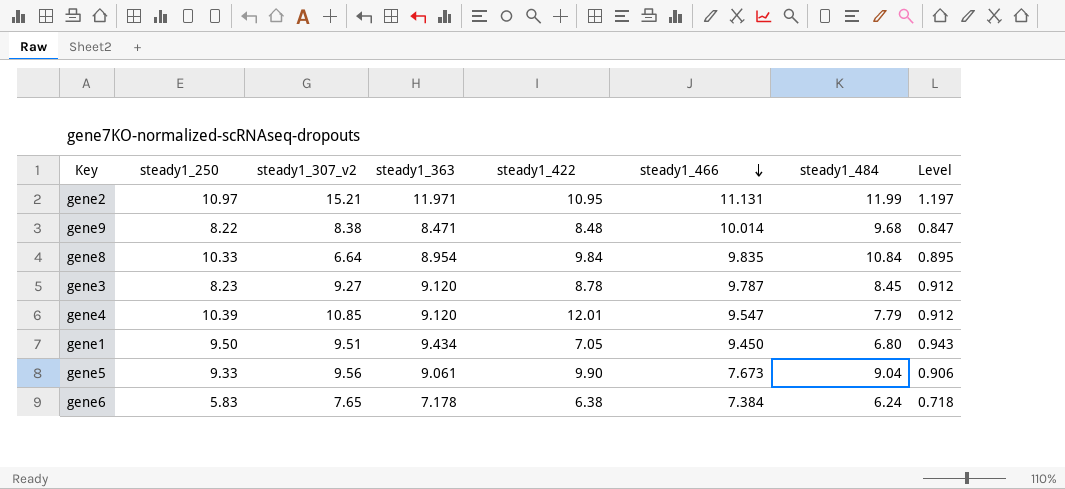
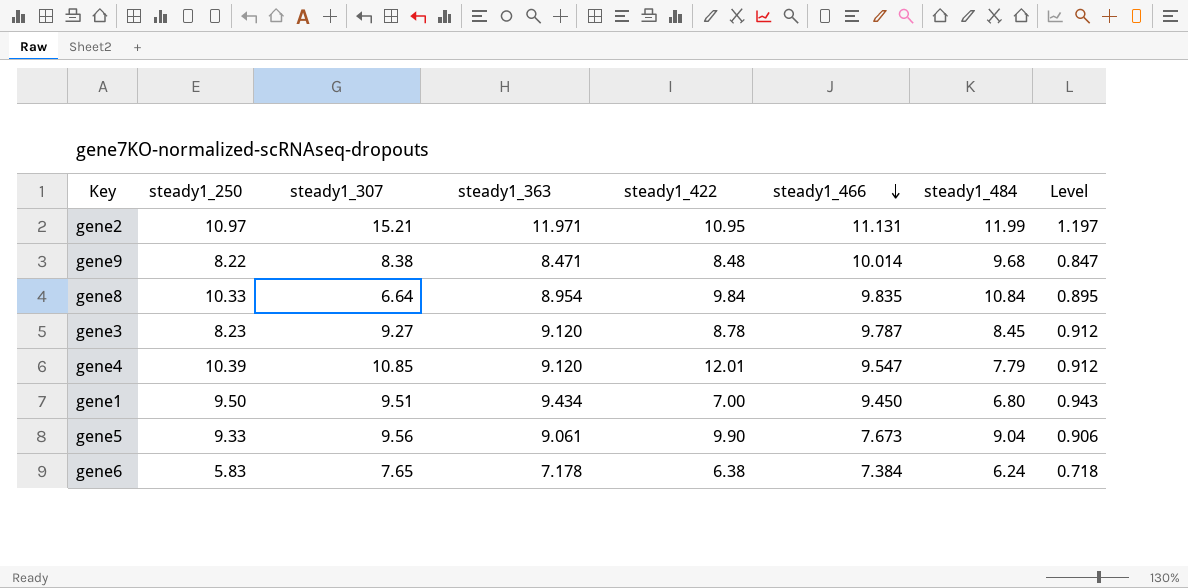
column name: steady1_307_v2 -> steady1_307
gene1 | steady1_422: 7.05 -> 7.00

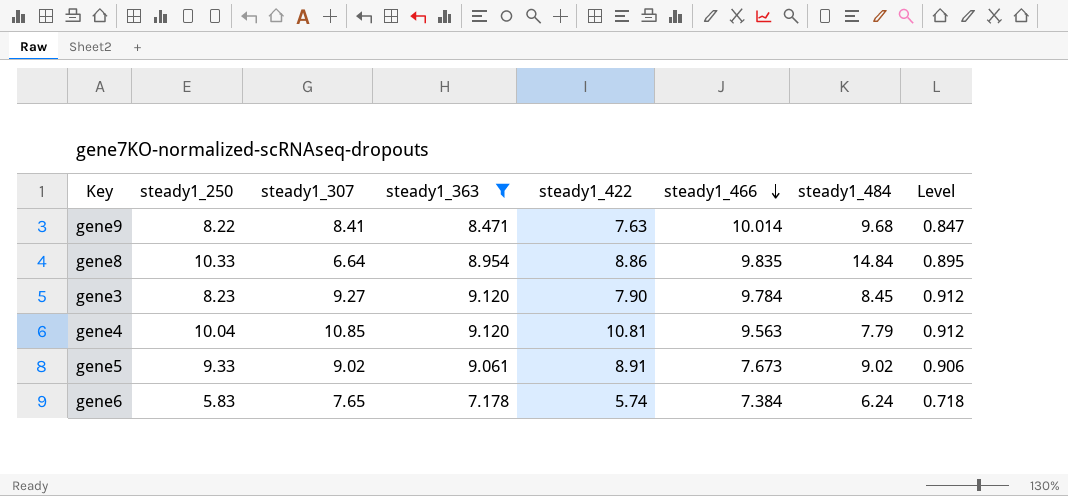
filter: none -> steady1_363 <= 9.120
gene9 | steady1_307: 8.38 -> 8.41
gene9 | steady1_422: 8.48 -> 7.63
gene8 | steady1_422: 9.84 -> 8.86
gene8 | steady1_484: 10.84 -> 14.84
gene3 | steady1_422: 8.78 -> 7.90
gene3 | steady1_466: 9.787 -> 9.784
gene4 | steady1_250: 10.39 -> 10.04
gene4 | steady1_422: 12.01 -> 10.81
gene4 | steady1_466: 9.547 -> 9.563
gene5 | steady1_307: 9.56 -> 9.02
gene5 | steady1_422: 9.90 -> 8.91
gene5 | steady1_484: 9.04 -> 9.02
gene6 | steady1_422: 6.38 -> 5.74

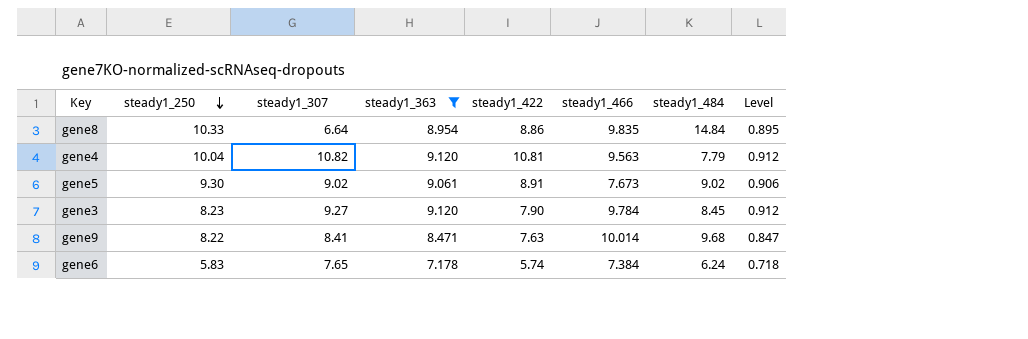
row order: steady1_466 descending -> steady1_250 descending
gene4 | steady1_307: 10.85 -> 10.82
gene5 | steady1_250: 9.33 -> 9.30

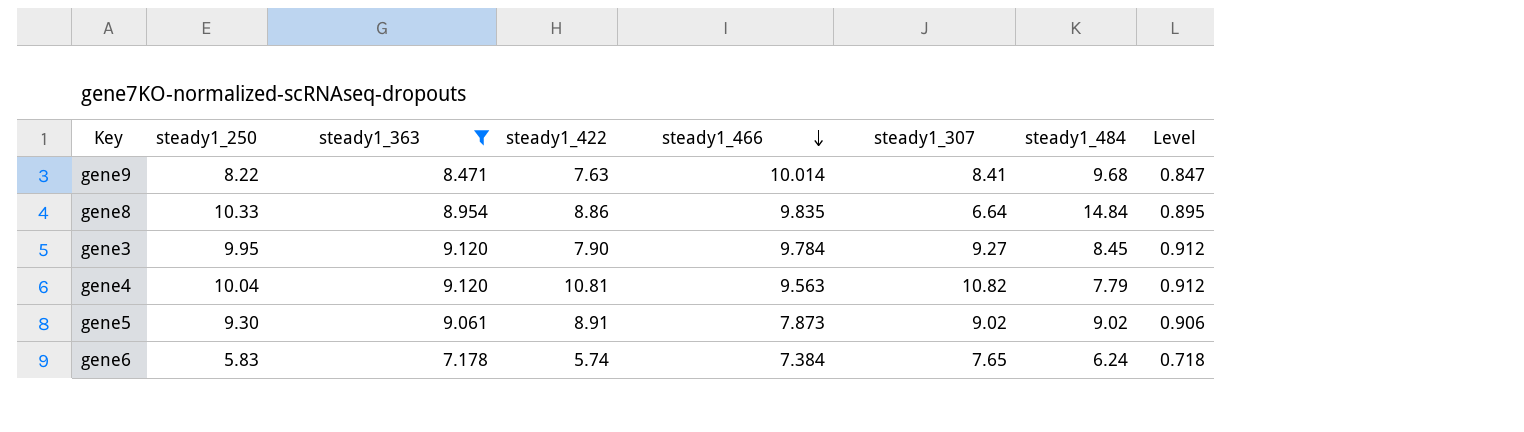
row order: steady1_250 descending -> steady1_466 descending
column steady1_307 | position: 3 -> 6
gene3 | steady1_250: 8.23 -> 9.95
gene5 | steady1_466: 7.673 -> 7.873

